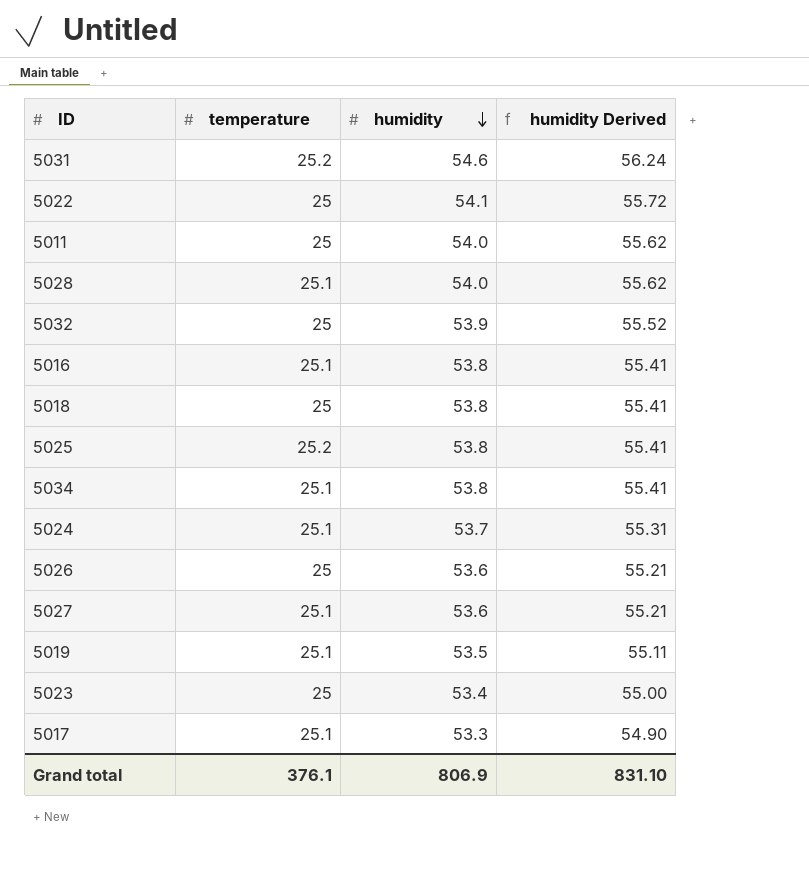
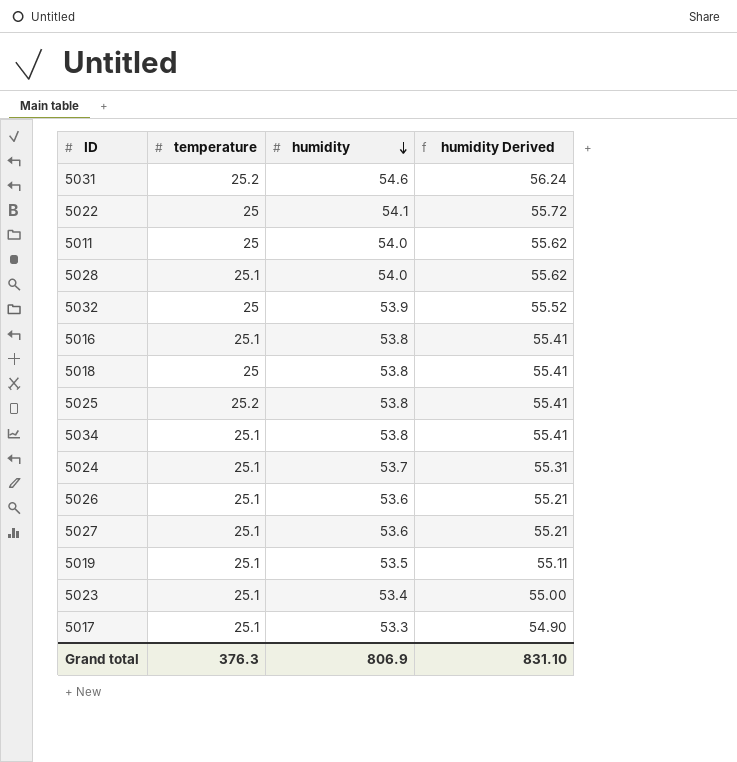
5026 | temperature: 25 -> 25.1
5023 | temperature: 25 -> 25.1
Grand total | temperature: 376.1 -> 376.3

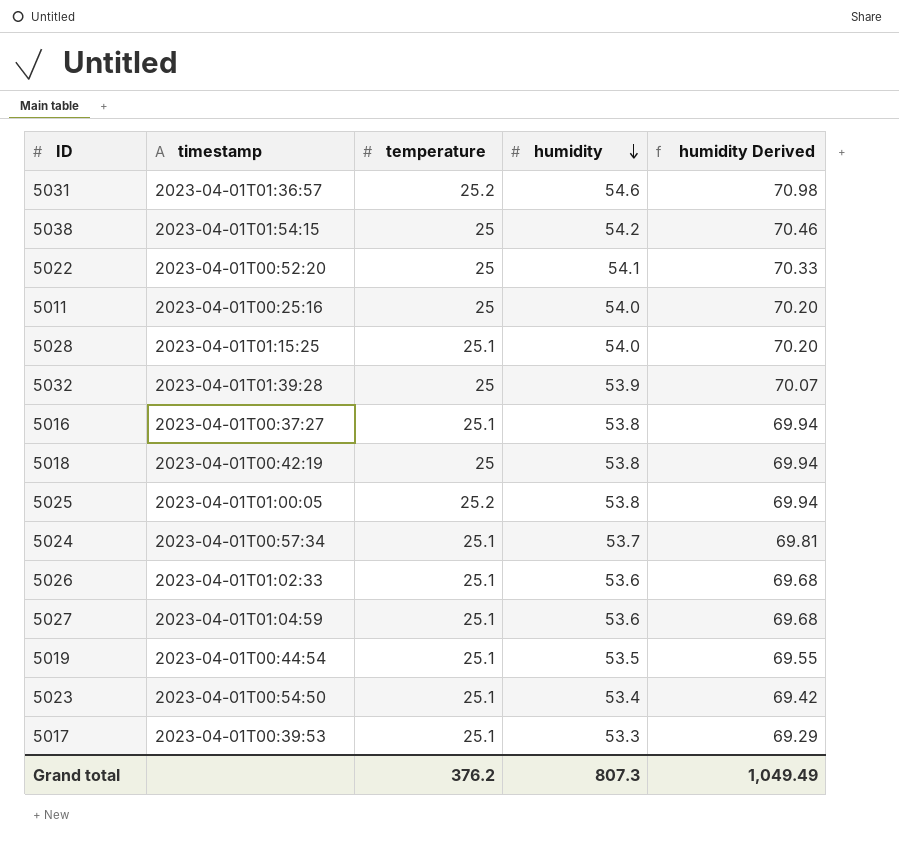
column timestamp | position: none -> 2
column humidity Derived | formula: [humidity] * 1.03 -> [humidity] * 1.3
row 5034: 25.1 | 53.8 | 55.41 -> none
row 5038: none -> 2023-04-01T01:54:15 | 25 | 54.2 | 70.46
Grand total | temperature: 376.3 -> 376.2
Grand total | humidity: 806.9 -> 807.3
Grand total | humidity Derived: 831.10 -> 1,049.49

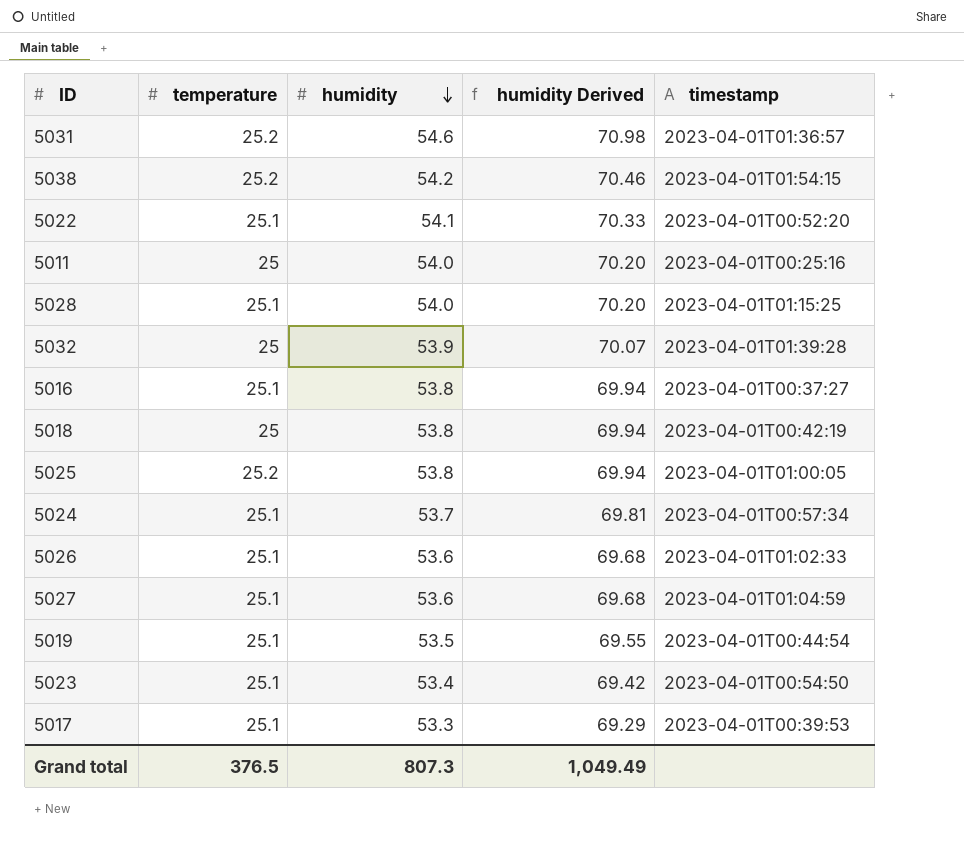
column timestamp | position: 2 -> 5
5038 | temperature: 25 -> 25.2
5022 | temperature: 25 -> 25.1
Grand total | temperature: 376.2 -> 376.5

